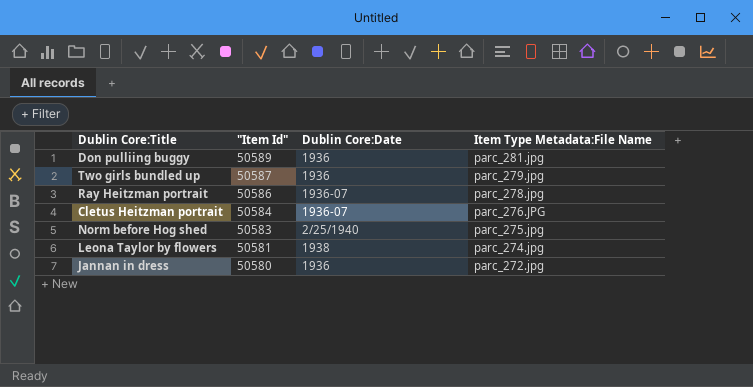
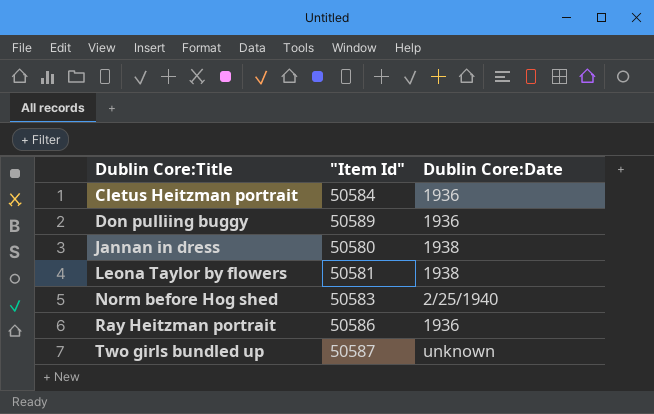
row order: "Item Id" descending -> Dublin Core:Title ascending
column Item Type Metadata:File Name | position: 4 -> none
Cletus Heitzman portrait | Dublin Core:Date: 1936-07 -> 1936
Jannan in dress | Dublin Core:Date: 1936 -> 1938
Ray Heitzman portrait | Dublin Core:Date: 1936-07 -> 1936
Two girls bundled up | Dublin Core:Date: 1936 -> unknown

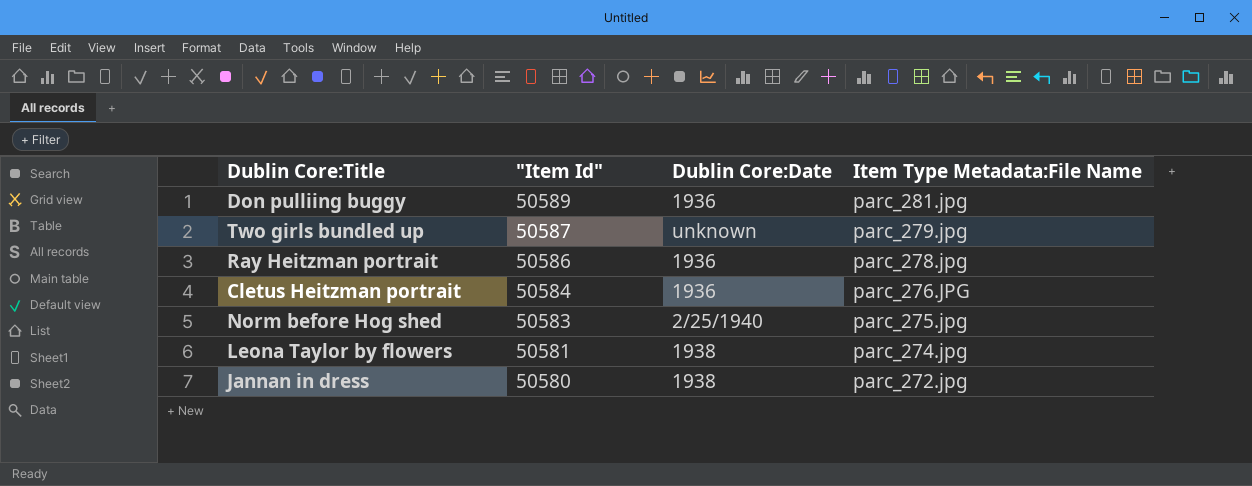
row order: Dublin Core:Title ascending -> "Item Id" descending
column Item Type Metadata:File Name | position: none -> 4

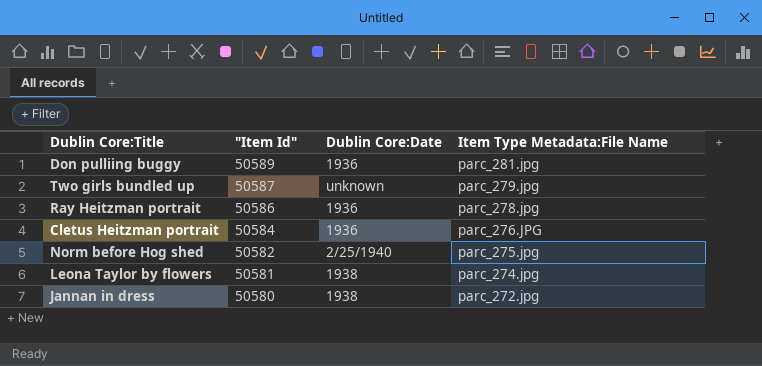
Norm before Hog shed | "Item Id": 50583 -> 50582

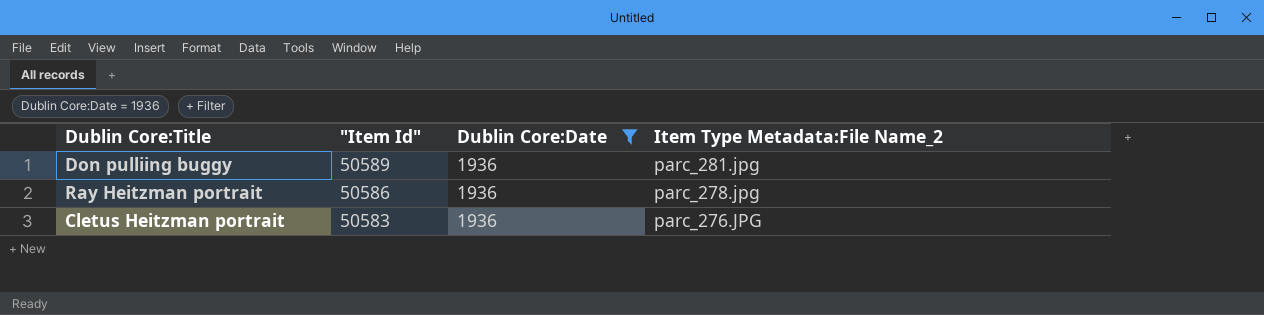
filter: none -> Dublin Core:Date = 1936
column name: Item Type Metadata:File Name -> Item Type Metadata:File Name_2
Cletus Heitzman portrait | "Item Id": 50584 -> 50583

